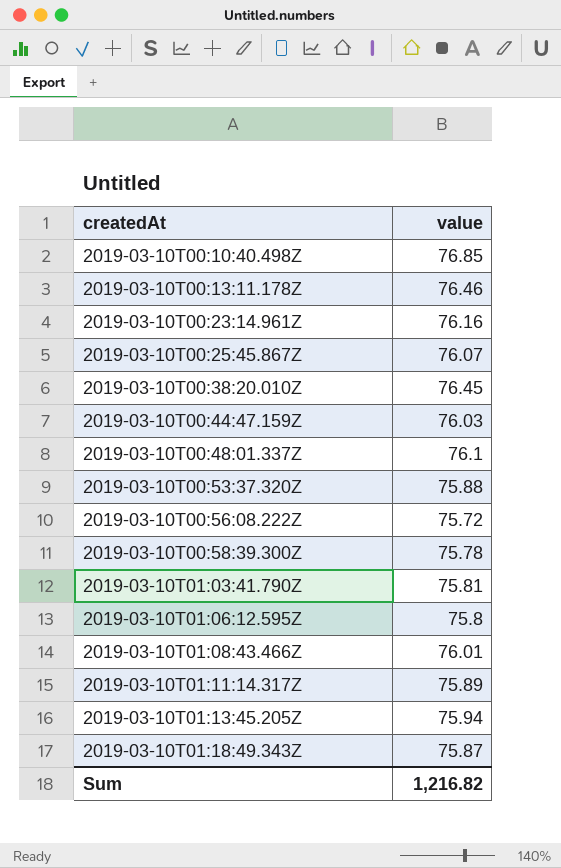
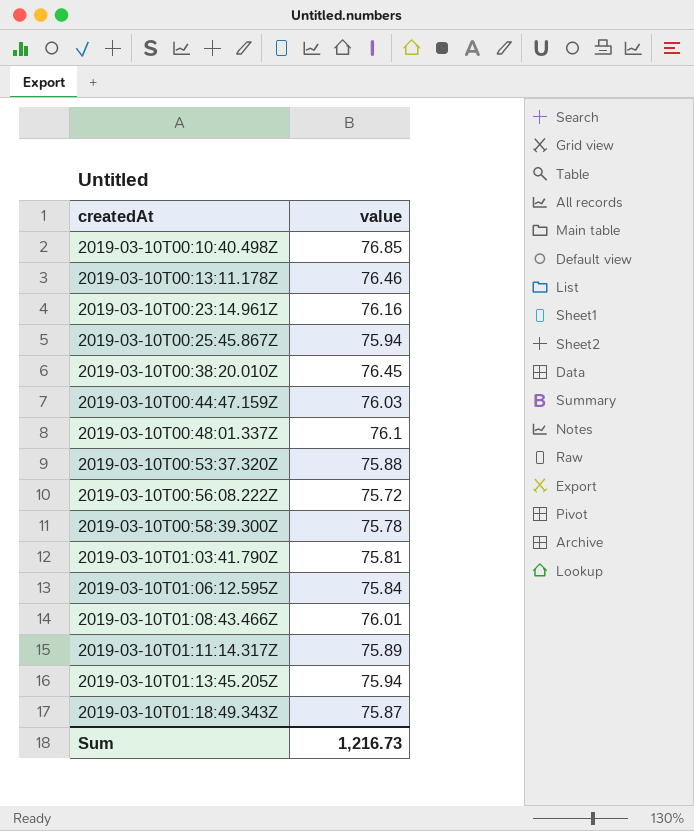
2019-03-10T00:25:45.867Z | value: 76.07 -> 75.94
2019-03-10T01:06:12.595Z | value: 75.8 -> 75.84
Sum | value: 1,216.82 -> 1,216.73

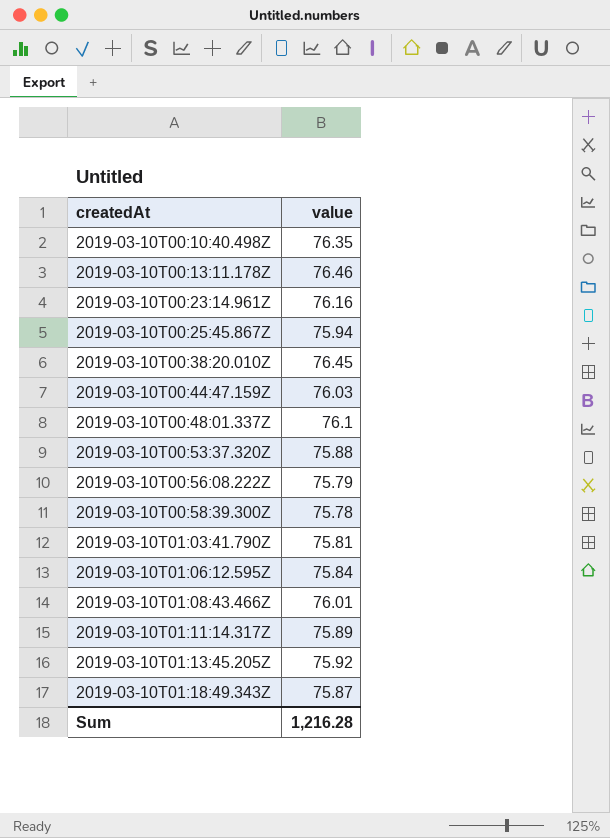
2019-03-10T00:10:40.498Z | value: 76.85 -> 76.35
2019-03-10T00:56:08.222Z | value: 75.72 -> 75.79
2019-03-10T01:13:45.205Z | value: 75.94 -> 75.92
Sum | value: 1,216.73 -> 1,216.28

